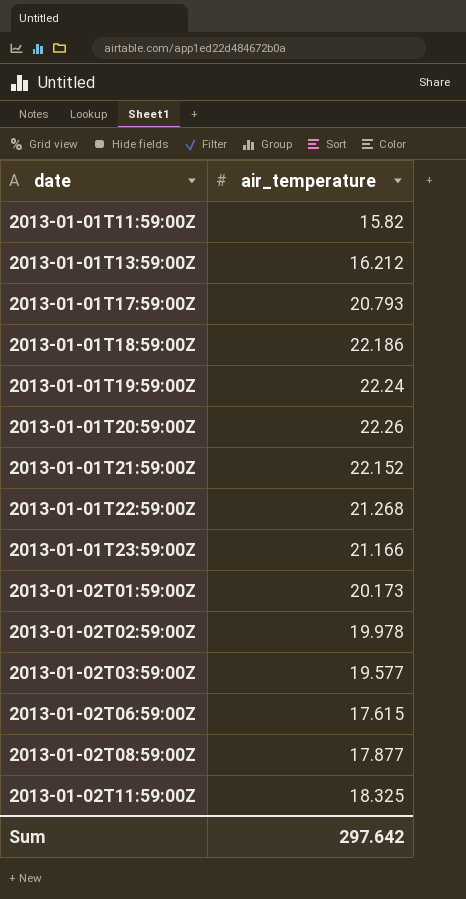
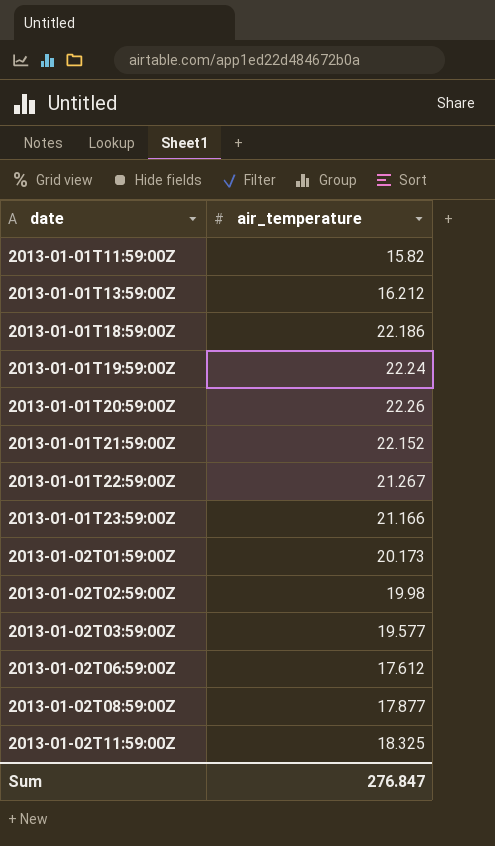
row 2013-01-01T17:59:00Z: 20.793 -> none
2013-01-01T22:59:00Z | air_temperature: 21.268 -> 21.267
2013-01-02T02:59:00Z | air_temperature: 19.978 -> 19.98
2013-01-02T06:59:00Z | air_temperature: 17.615 -> 17.612
Sum | air_temperature: 297.642 -> 276.847

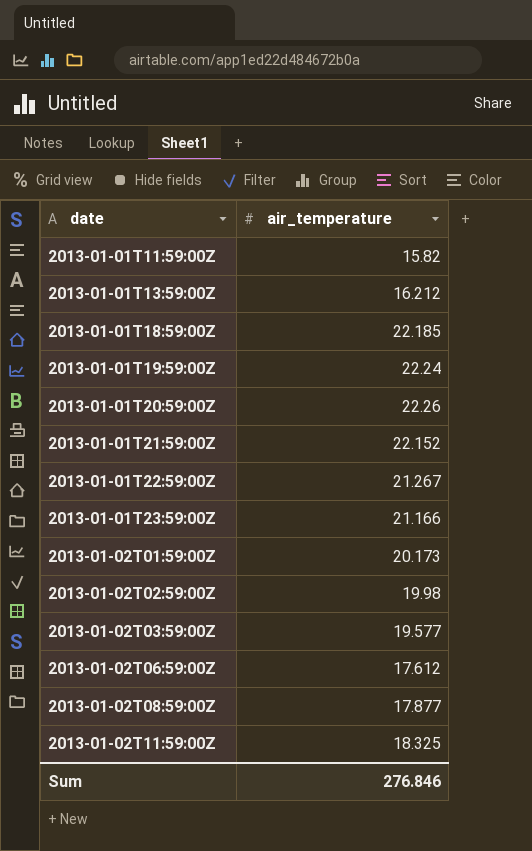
2013-01-01T18:59:00Z | air_temperature: 22.186 -> 22.185
Sum | air_temperature: 276.847 -> 276.846

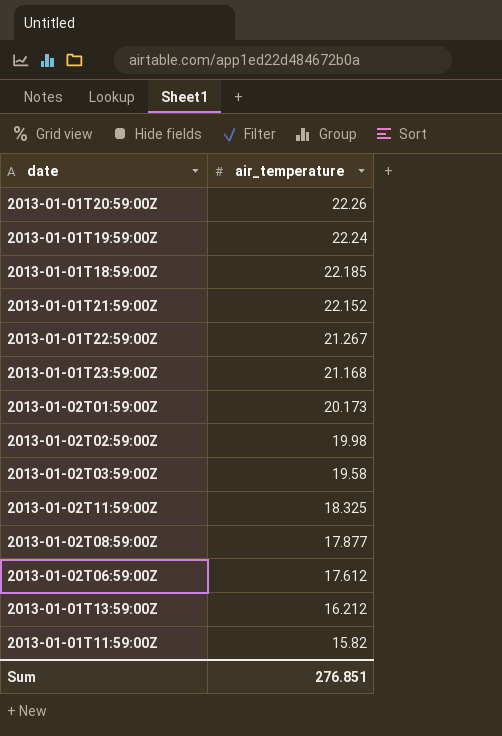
row order: date ascending -> air_temperature descending
2013-01-01T23:59:00Z | air_temperature: 21.166 -> 21.168
2013-01-02T03:59:00Z | air_temperature: 19.577 -> 19.58
Sum | air_temperature: 276.846 -> 276.851

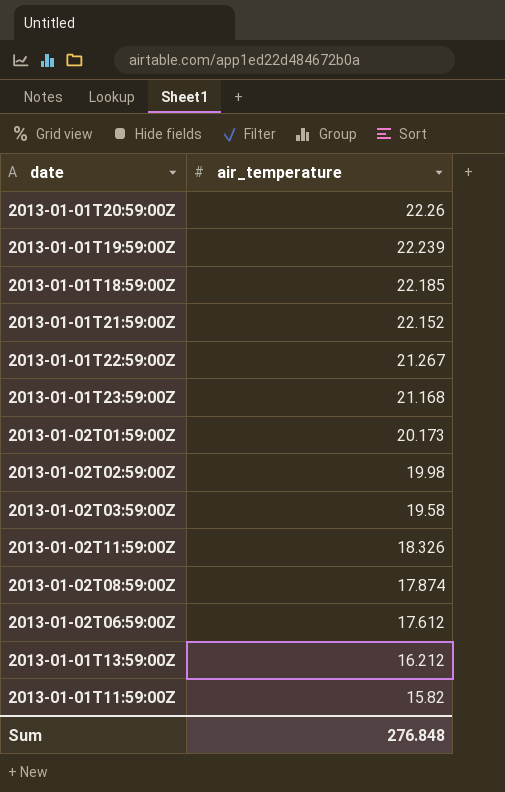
2013-01-01T19:59:00Z | air_temperature: 22.24 -> 22.239
2013-01-02T11:59:00Z | air_temperature: 18.325 -> 18.326
2013-01-02T08:59:00Z | air_temperature: 17.877 -> 17.874
Sum | air_temperature: 276.851 -> 276.848

